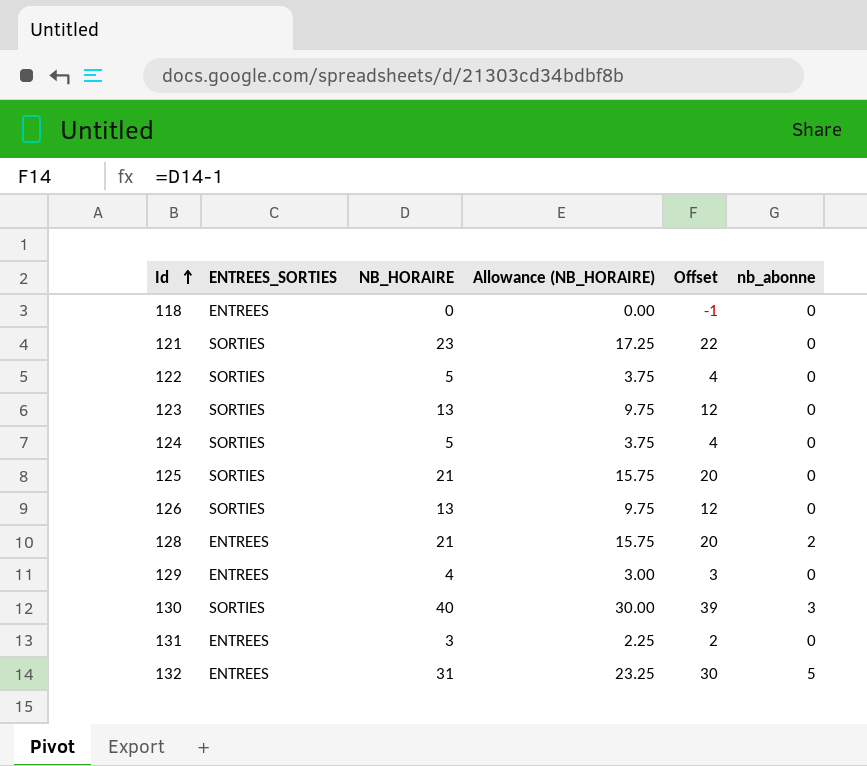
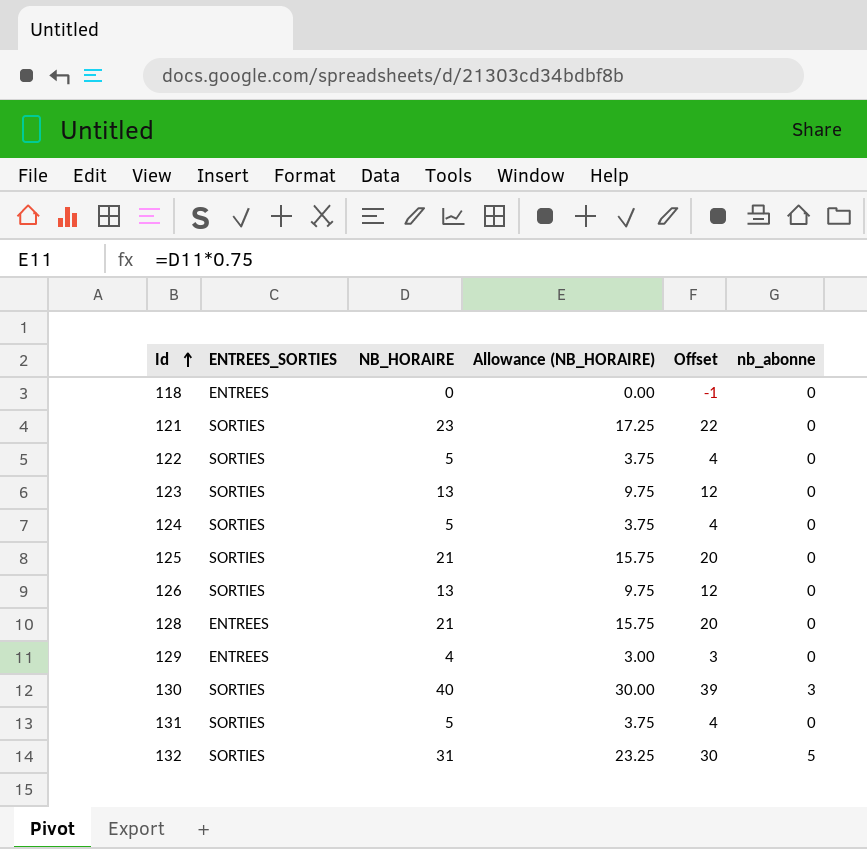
128 | nb_abonne: 2 -> 0
131 | ENTREES_SORTIES: ENTREES -> SORTIES
131 | NB_HORAIRE: 3 -> 5
131 | Allowance (NB_HORAIRE): 2.25 -> 3.75
131 | Offset: 2 -> 4
132 | ENTREES_SORTIES: ENTREES -> SORTIES

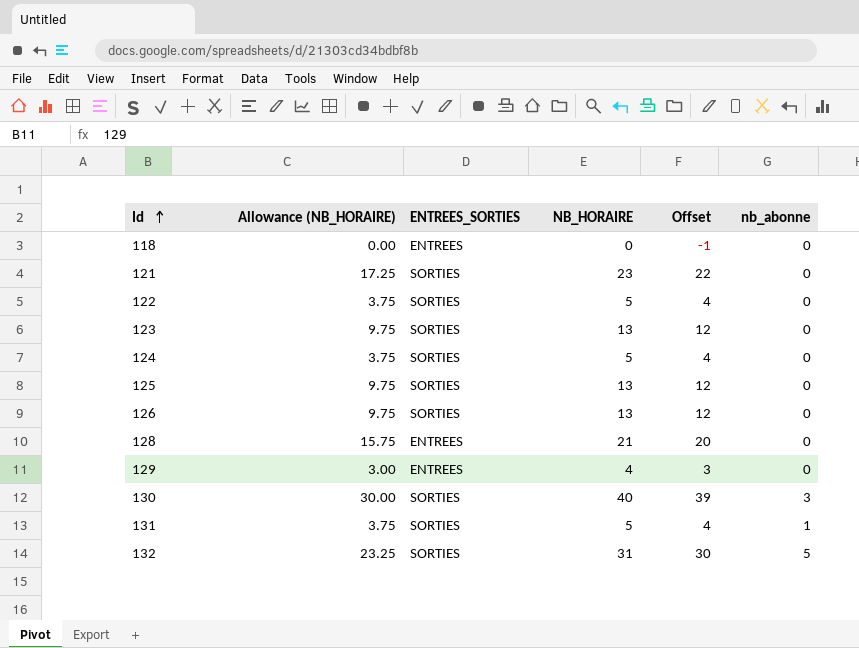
column Allowance (NB_HORAIRE) | position: 4 -> 2
125 | Allowance (NB_HORAIRE): 15.75 -> 9.75
125 | NB_HORAIRE: 21 -> 13
125 | Offset: 20 -> 12
131 | nb_abonne: 0 -> 1

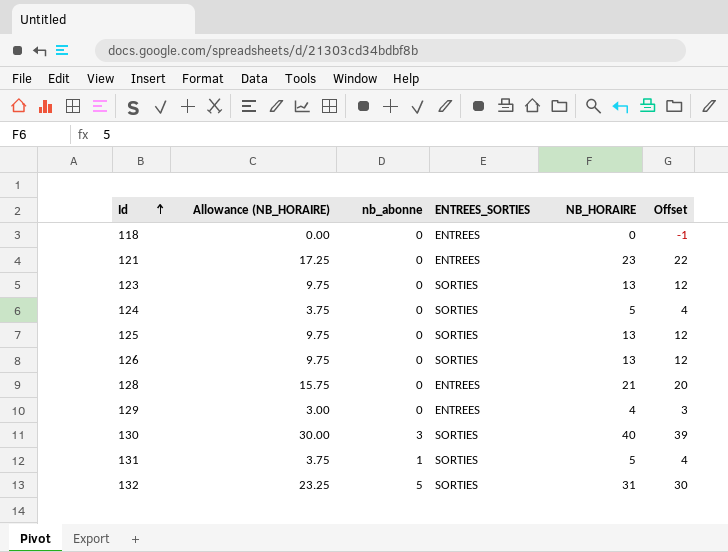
column nb_abonne | position: 6 -> 3
row 122: 3.75 | SORTIES | 5 | 4 | 0 -> none
121 | ENTREES_SORTIES: SORTIES -> ENTREES

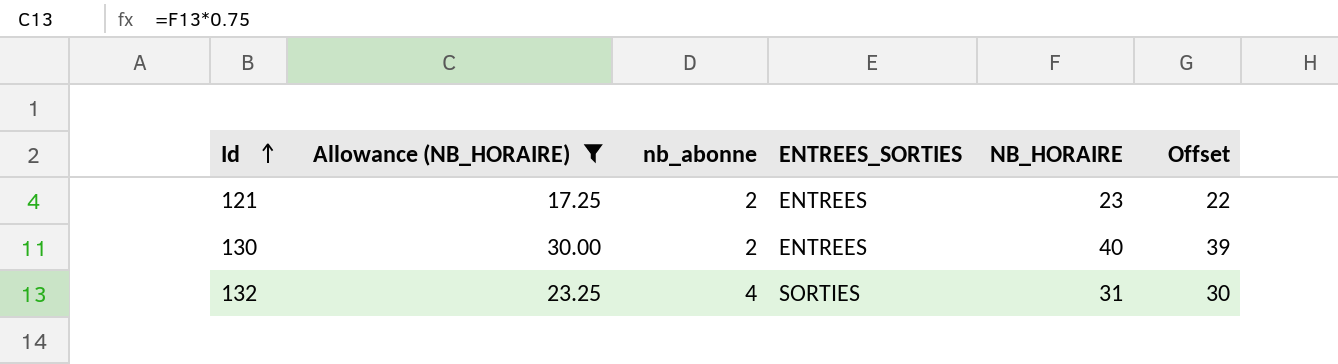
filter: none -> Allowance (NB_HORAIRE) >= 17.25
121 | nb_abonne: 0 -> 2
130 | nb_abonne: 3 -> 2
130 | ENTREES_SORTIES: SORTIES -> ENTREES
132 | nb_abonne: 5 -> 4

